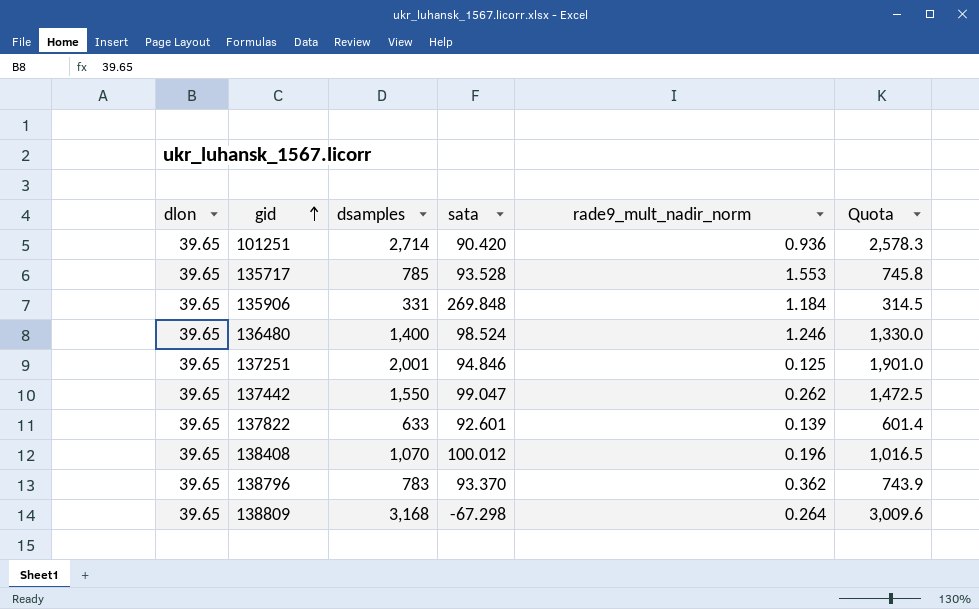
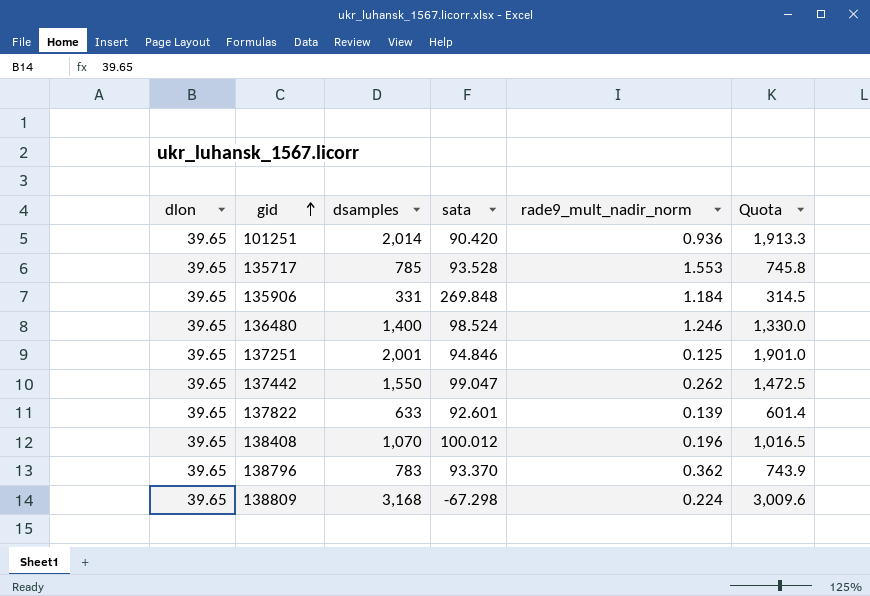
101251 | dsamples: 2,714 -> 2,014
101251 | Quota: 2,578.3 -> 1,913.3
138809 | rade9_mult_nadir_norm: 0.264 -> 0.224

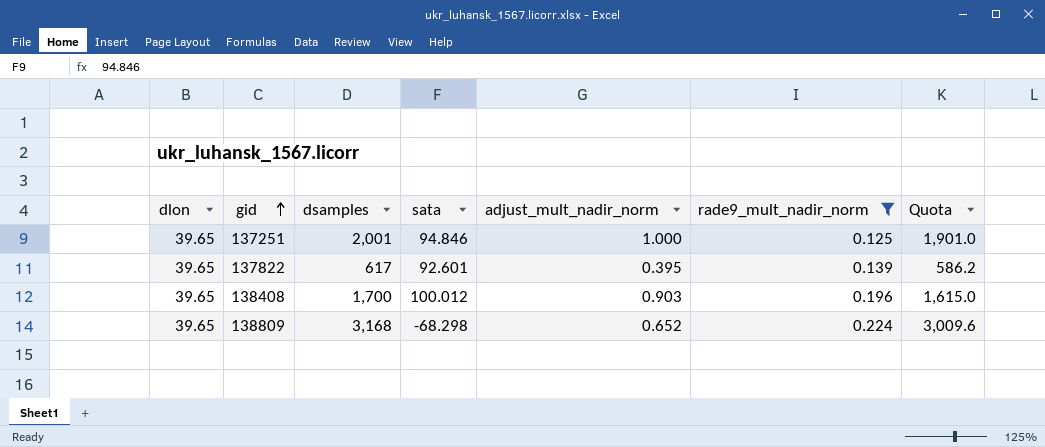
filter: none -> rade9_mult_nadir_norm <= 0.224
column adjust_mult_nadir_norm | position: none -> 5
137822 | dsamples: 633 -> 617
137822 | Quota: 601.4 -> 586.2
138408 | dsamples: 1,070 -> 1,700
138408 | Quota: 1,016.5 -> 1,615.0
138809 | sata: -67.298 -> -68.298

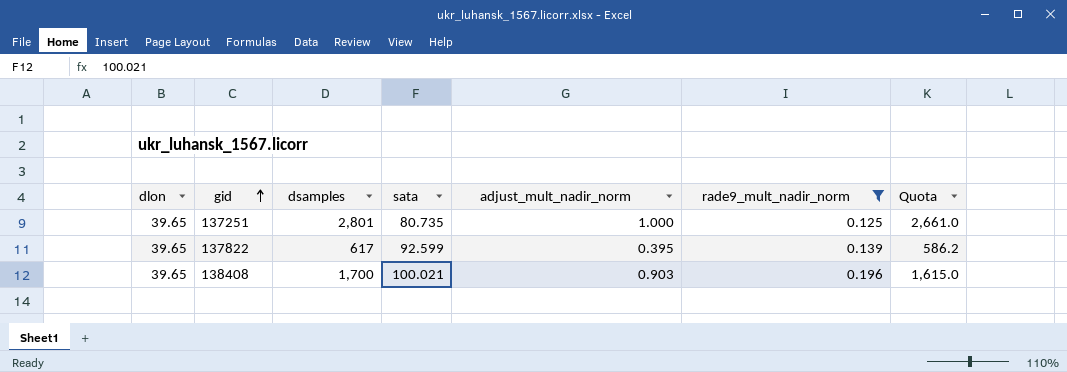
row 138809: 39.65 | 3,168 | -68.298 | 0.652 | 0.224 | 3,009.6 -> none
137251 | dsamples: 2,001 -> 2,801
137251 | sata: 94.846 -> 80.735
137251 | Quota: 1,901.0 -> 2,661.0
137822 | sata: 92.601 -> 92.599
138408 | sata: 100.012 -> 100.021

